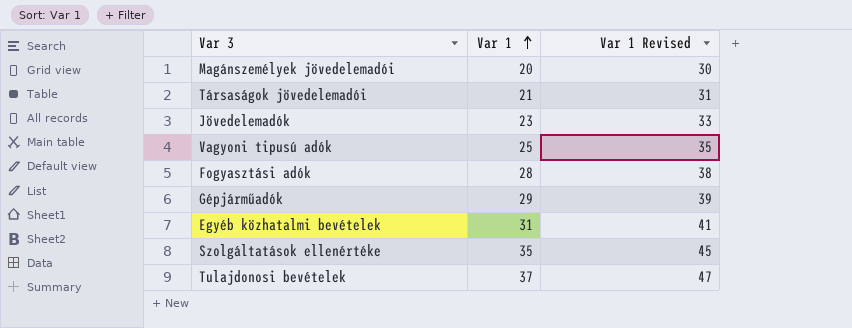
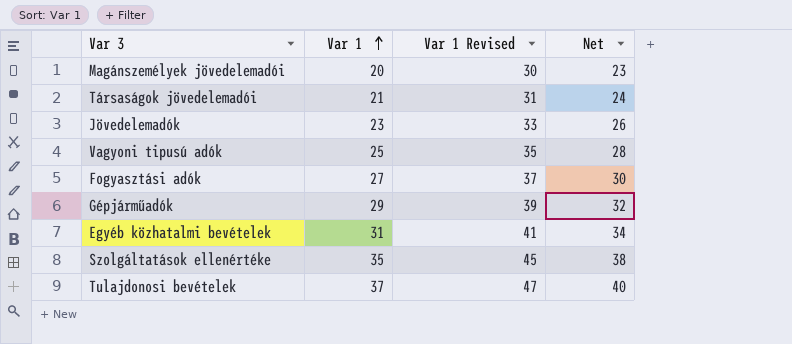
column Net | formula: none -> [Var 1] + 3
Fogyasztási adók | Var 1: 28 -> 27
Fogyasztási adók | Var 1 Revised: 38 -> 37

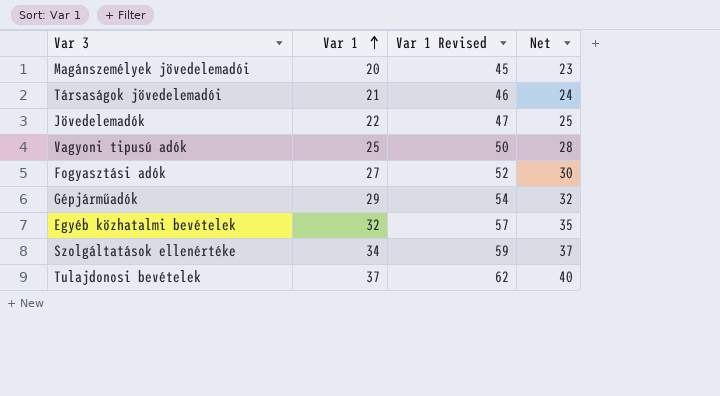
column Var 1 Revised | formula: [Var 1] + 10 -> [Var 1] + 25
Jövedelemadók | Var 1: 23 -> 22
Jövedelemadók | Net: 26 -> 25
Egyéb közhatalmi bevételek | Var 1: 31 -> 32
Egyéb közhatalmi bevételek | Net: 34 -> 35
Szolgáltatások ellenértéke | Var 1: 35 -> 34
Szolgáltatások ellenértéke | Net: 38 -> 37

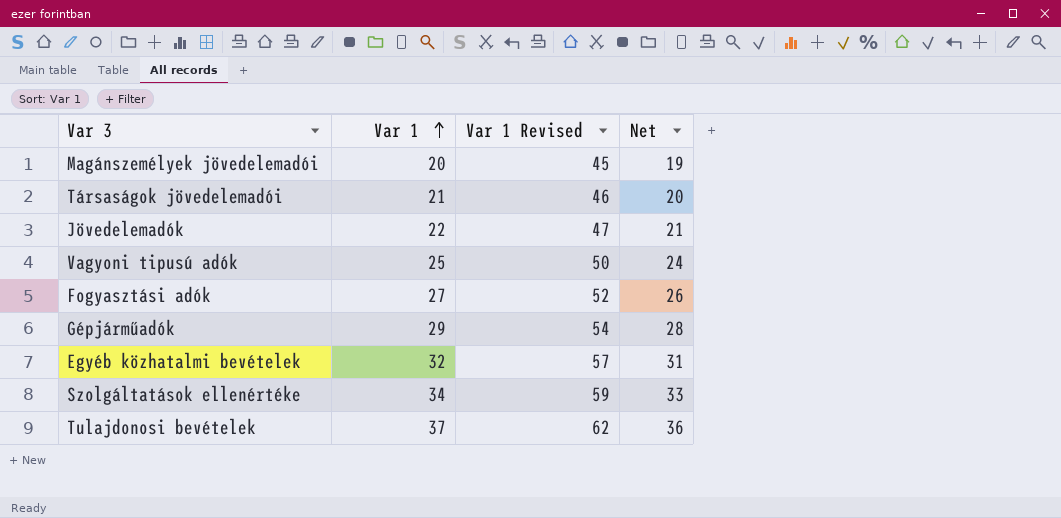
column Net | formula: [Var 1] + 3 -> [Var 1] - 1

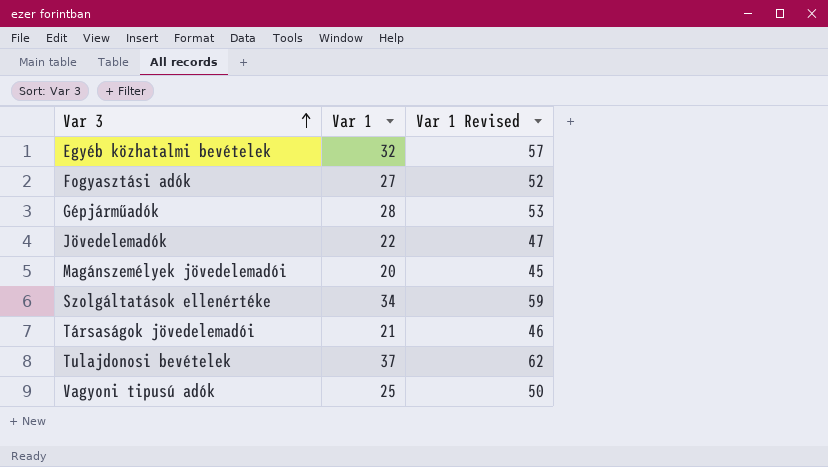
row order: Var 1 ascending -> Var 3 ascending
column Net | formula: [Var 1] - 1 -> none
Gépjárműadók | Var 1: 29 -> 28
Gépjárműadók | Var 1 Revised: 54 -> 53

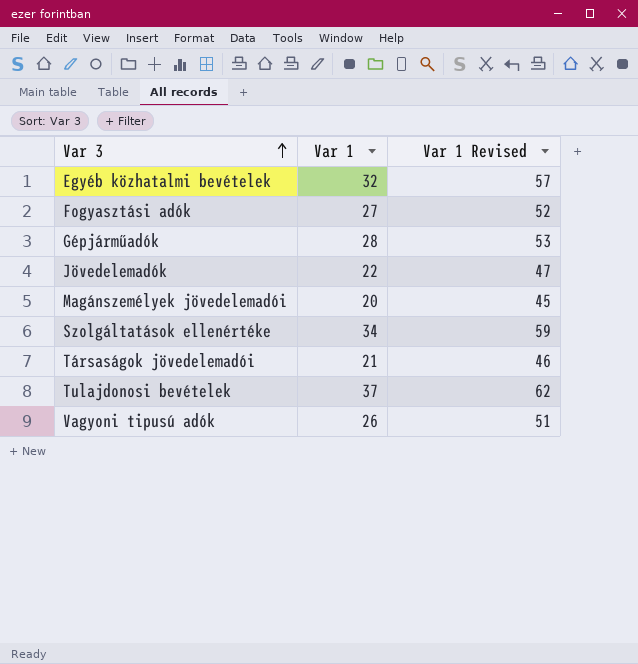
Vagyoni tipusú adók | Var 1: 25 -> 26
Vagyoni tipusú adók | Var 1 Revised: 50 -> 51

